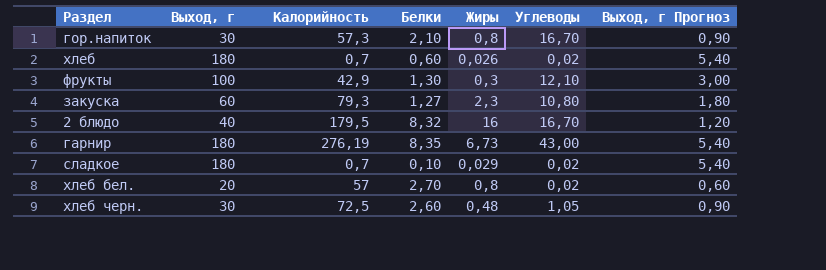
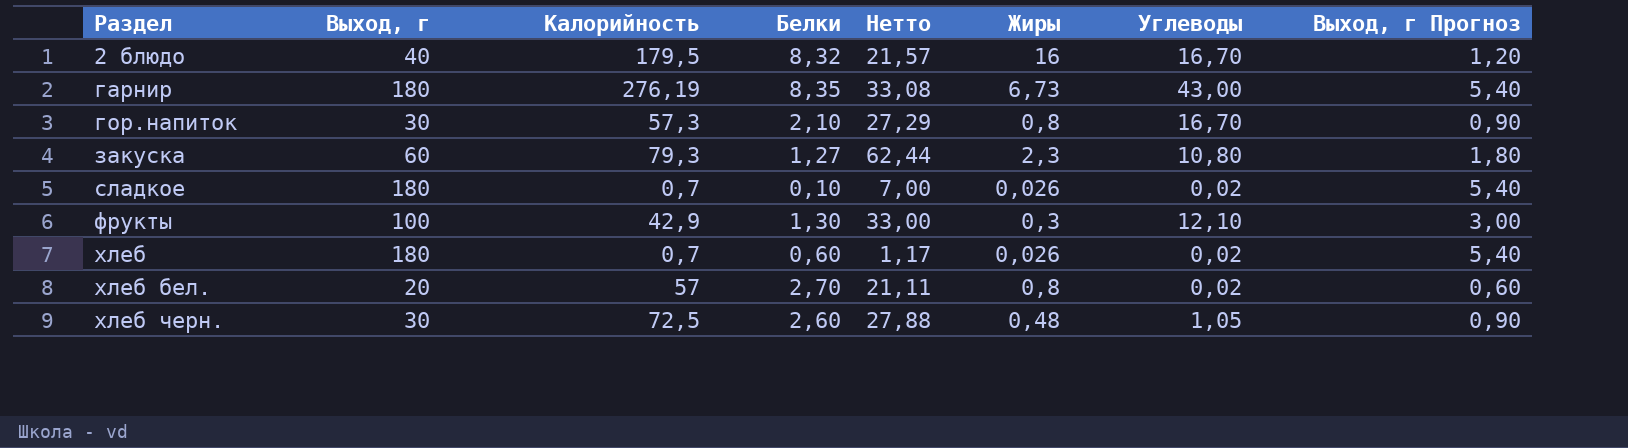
row order: none -> Раздел ascending
column Нетто | formula: none -> [Калорийность] / [Белки]
сладкое | Жиры: 0,029 -> 0,026

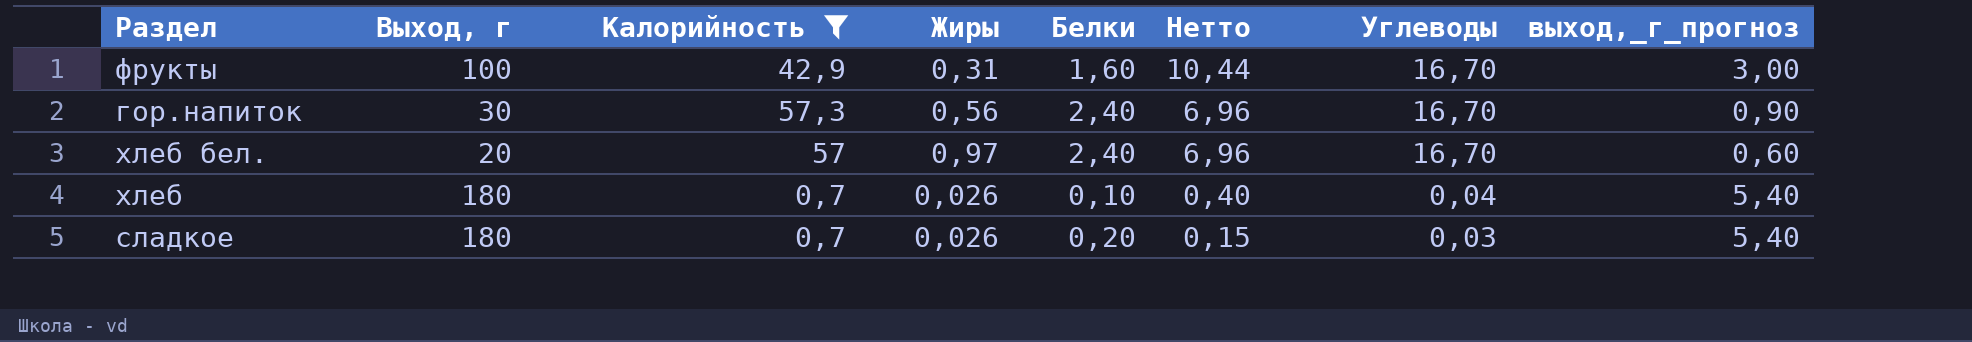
filter: none -> Калорийность <= 57,3
row order: Раздел ascending -> Нетто descending
column Жиры | position: 6 -> 4
column Нетто | formula: [Калорийность] / [Белки] -> [Углеводы] / [Белки]
column name: Выход, г Прогноз -> выход,_г_прогноз
фрукты | Жиры: 0,3 -> 0,31
фрукты | Белки: 1,30 -> 1,60
фрукты | Углеводы: 12,10 -> 16,70
гор.напиток | Жиры: 0,8 -> 0,56
гор.напиток | Белки: 2,10 -> 2,40
хлеб бел. | Жиры: 0,8 -> 0,97
хлеб бел. | Белки: 2,70 -> 2,40
хлеб бел. | Углеводы: 0,02 -> 16,70
хлеб | Белки: 0,60 -> 0,10
хлеб | Углеводы: 0,02 -> 0,04
сладкое | Белки: 0,10 -> 0,20
сладкое | Углеводы: 0,02 -> 0,03

